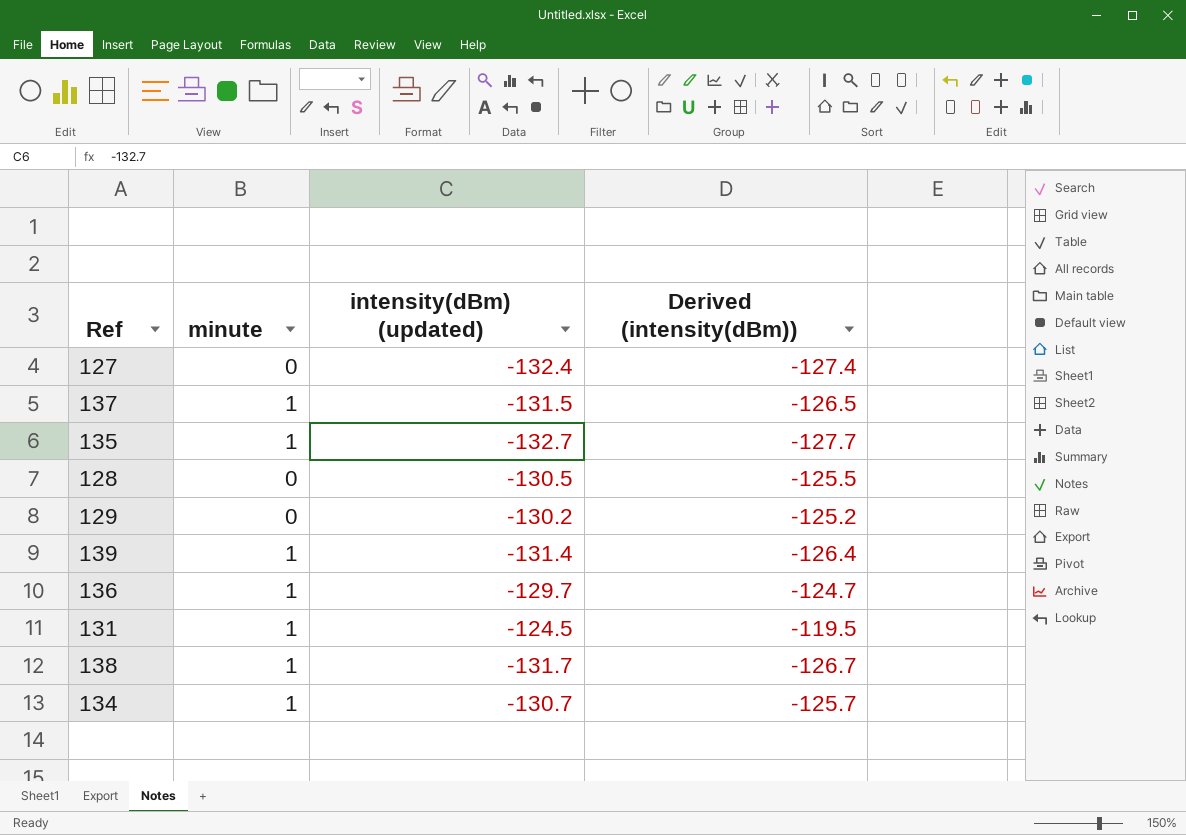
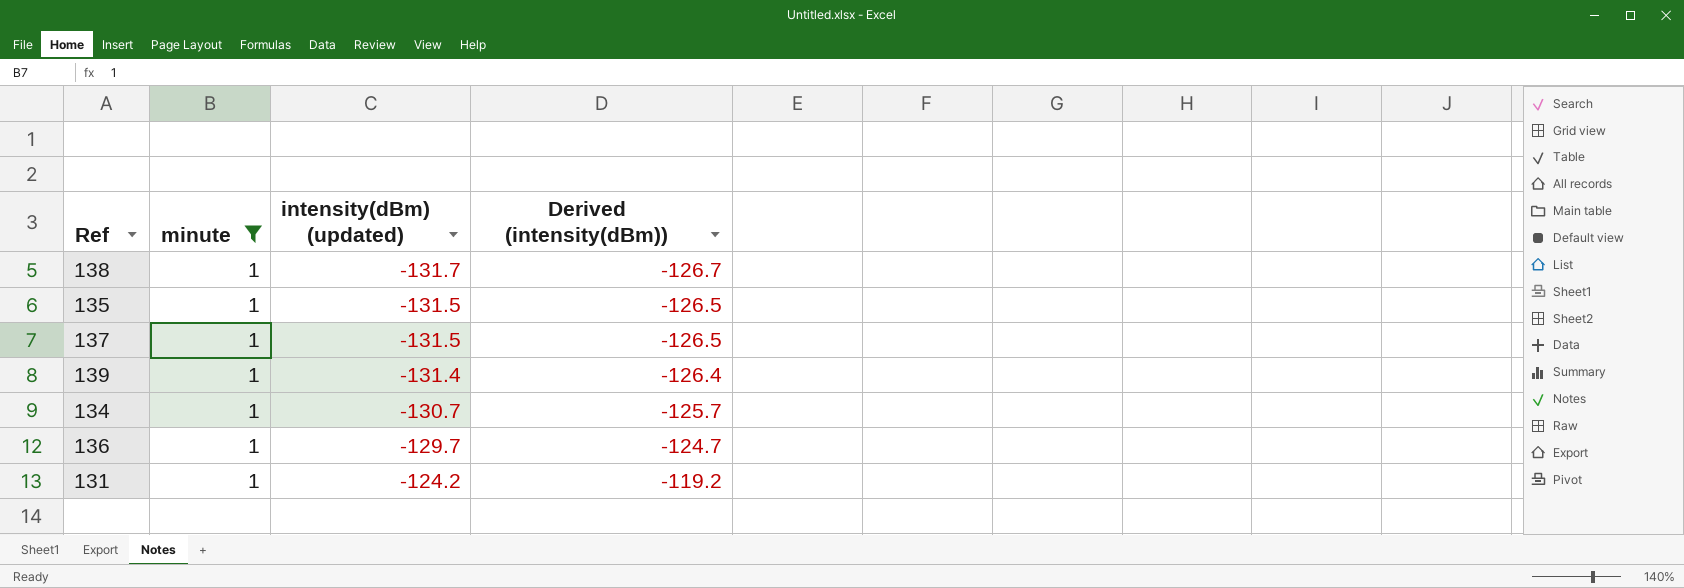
filter: none -> minute = 1
row order: none -> intensity(dBm) (updated) ascending
135 | intensity(dBm) (updated): -132.7 -> -131.5
135 | Derived (intensity(dBm)): -127.7 -> -126.5
131 | intensity(dBm) (updated): -124.5 -> -124.2
131 | Derived (intensity(dBm)): -119.5 -> -119.2

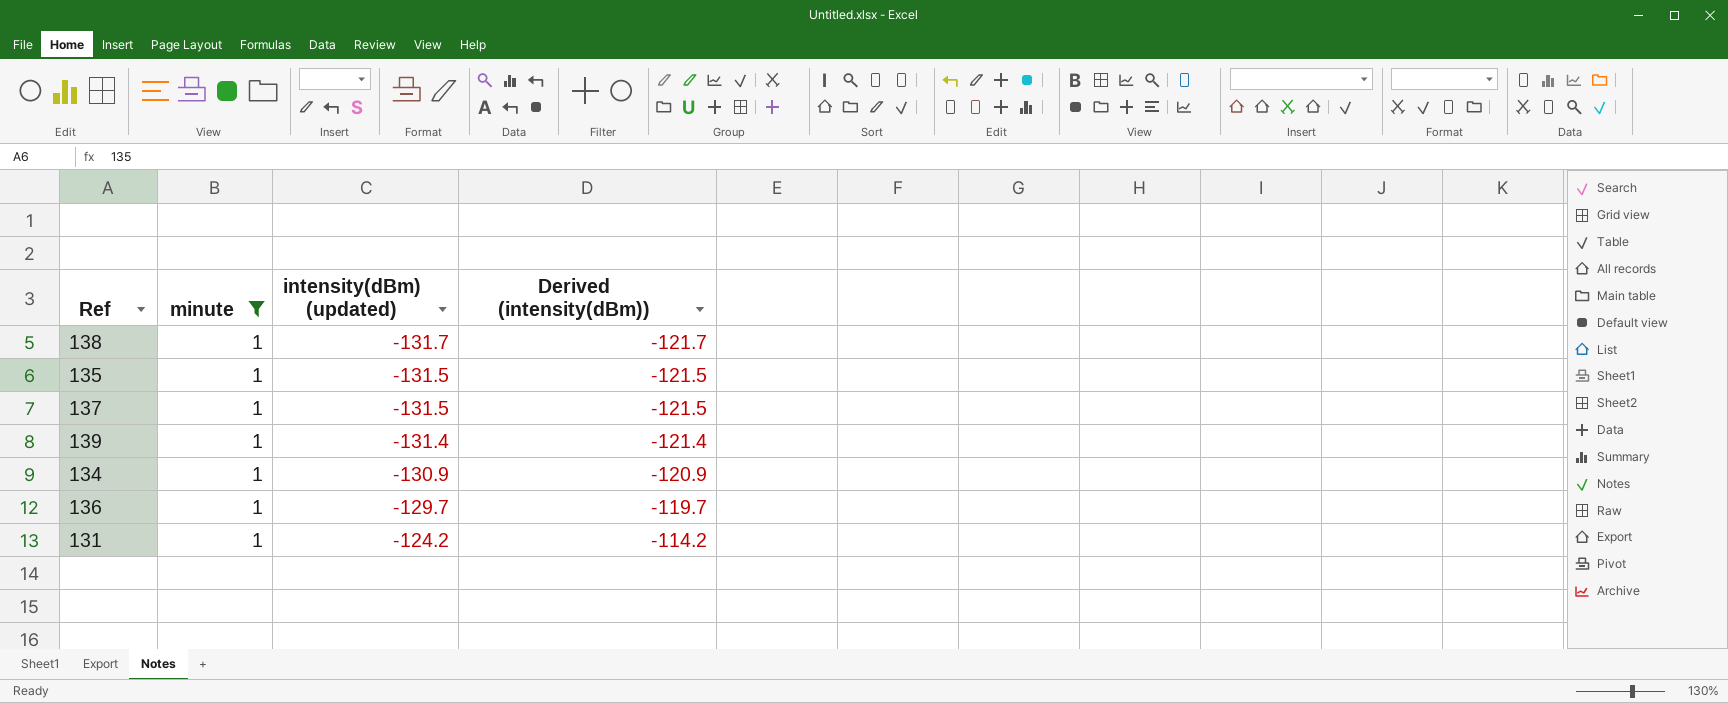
column Derived (intensity(dBm)) | formula: [intensity(dBm) (updated)] + 5 -> [intensity(dBm) (updated)] + 10
134 | intensity(dBm) (updated): -130.7 -> -130.9

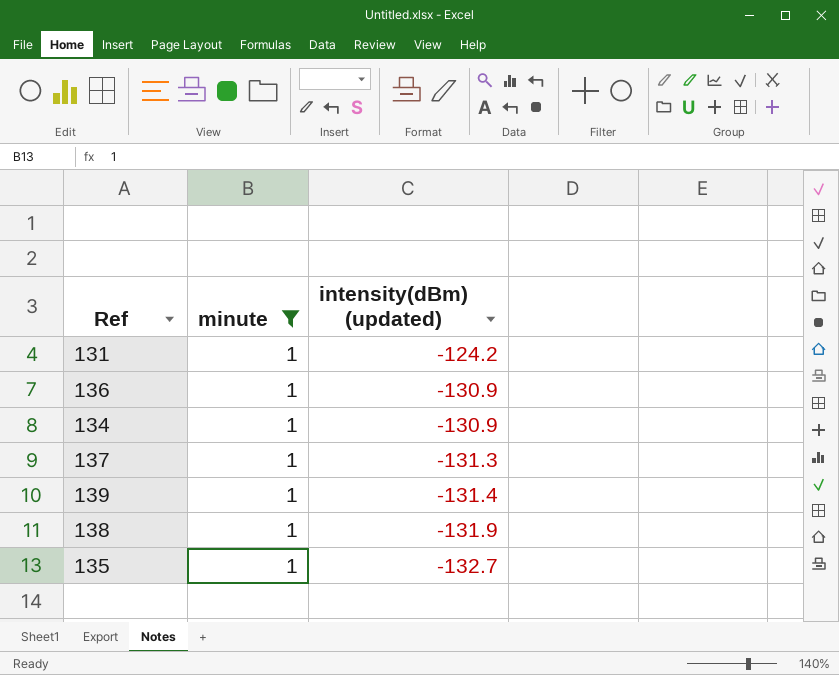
row order: intensity(dBm) (updated) ascending -> intensity(dBm) (updated) descending
column Derived (intensity(dBm)) | formula: [intensity(dBm) (updated)] + 10 -> none
136 | intensity(dBm) (updated): -129.7 -> -130.9
137 | intensity(dBm) (updated): -131.5 -> -131.3
138 | intensity(dBm) (updated): -131.7 -> -131.9
135 | intensity(dBm) (updated): -131.5 -> -132.7

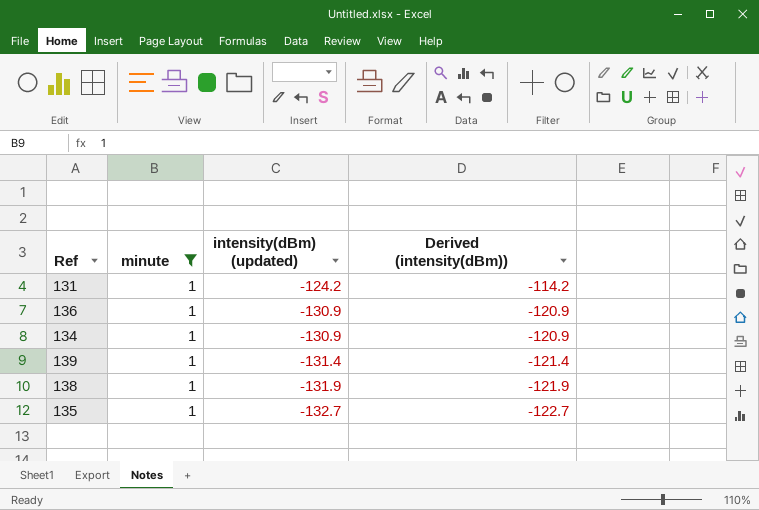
column Derived (intensity(dBm)) | formula: none -> [intensity(dBm) (updated)] + 10
row 137: 1 | -131.3 -> none

